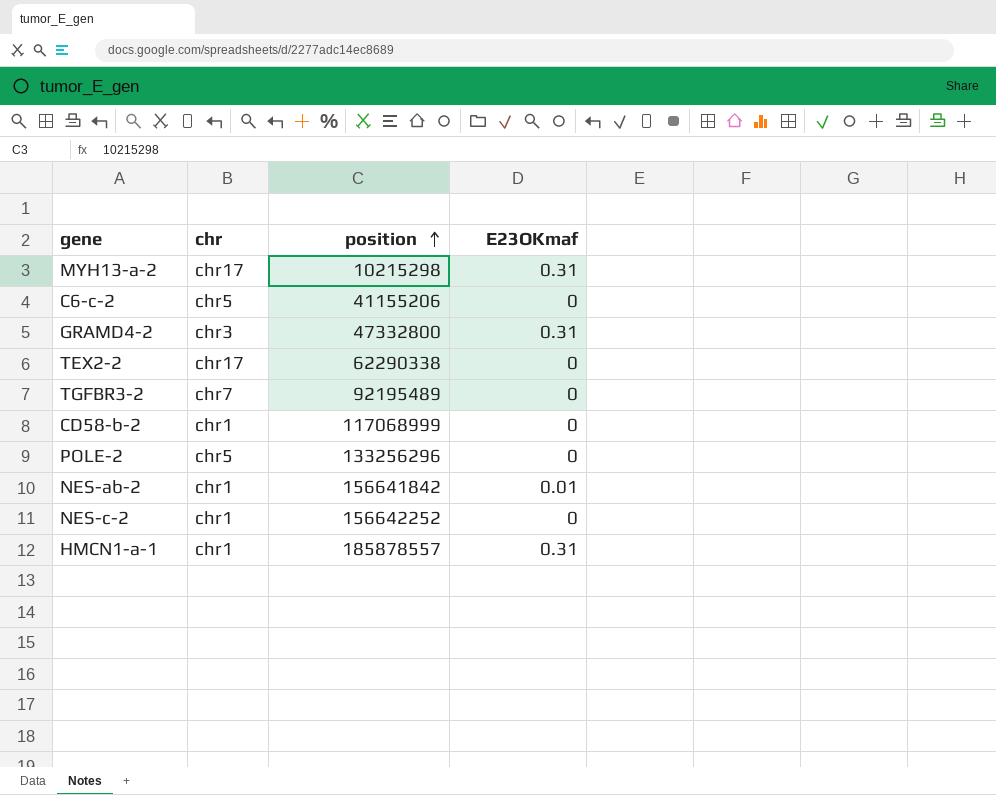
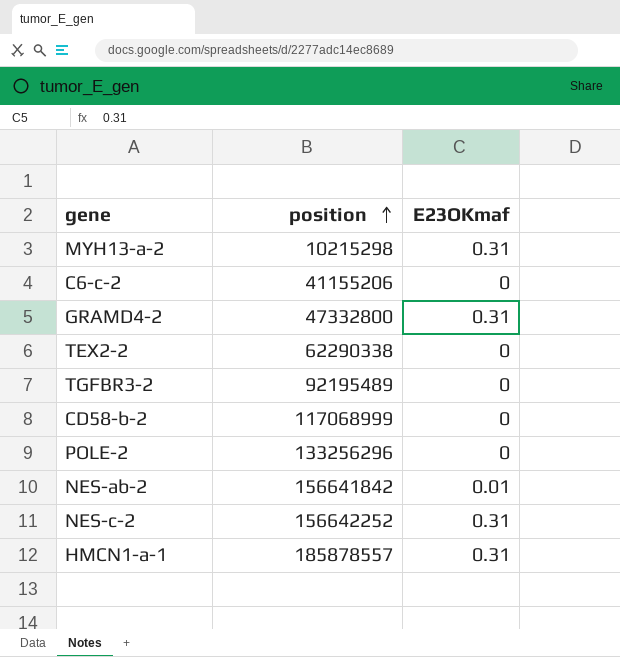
column chr | position: 2 -> none
NES-c-2 | E23OKmaf: 0 -> 0.31

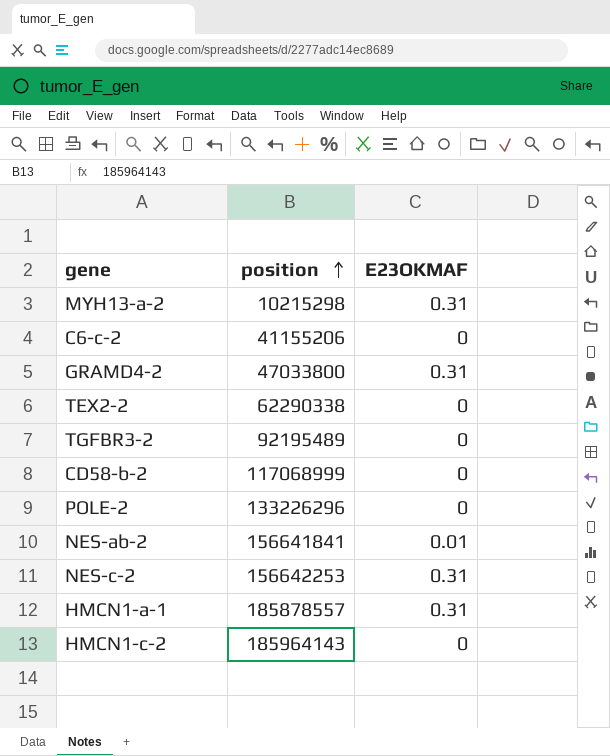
column name: E23OKmaf -> E23OKMAF
GRAMD4-2 | position: 47332800 -> 47033800
POLE-2 | position: 133256296 -> 133226296
NES-ab-2 | position: 156641842 -> 156641841
NES-c-2 | position: 156642252 -> 156642253
row HMCN1-c-2: none -> 185964143 | 0

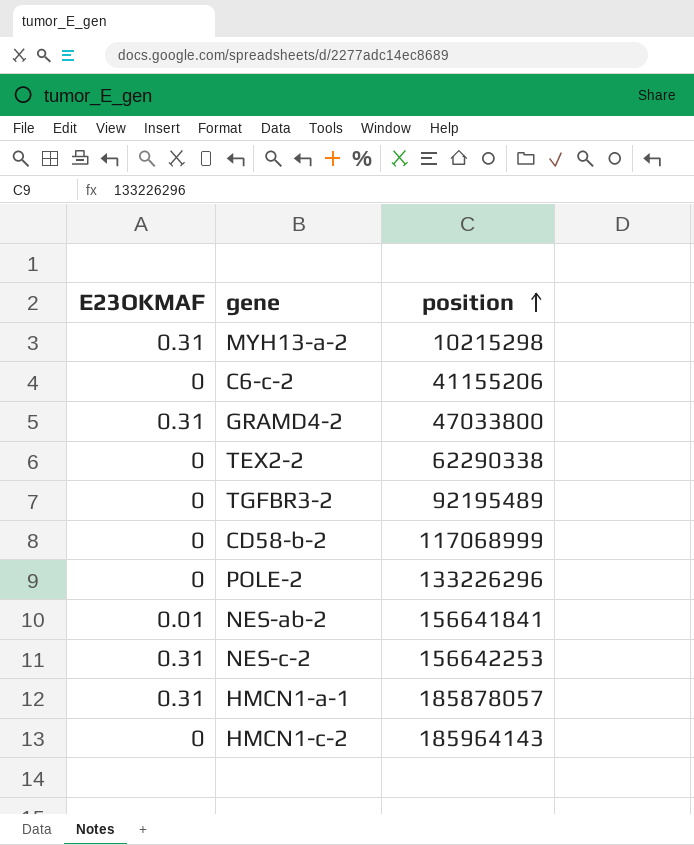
column E23OKMAF | position: 3 -> 1
HMCN1-a-1 | position: 185878557 -> 185878057

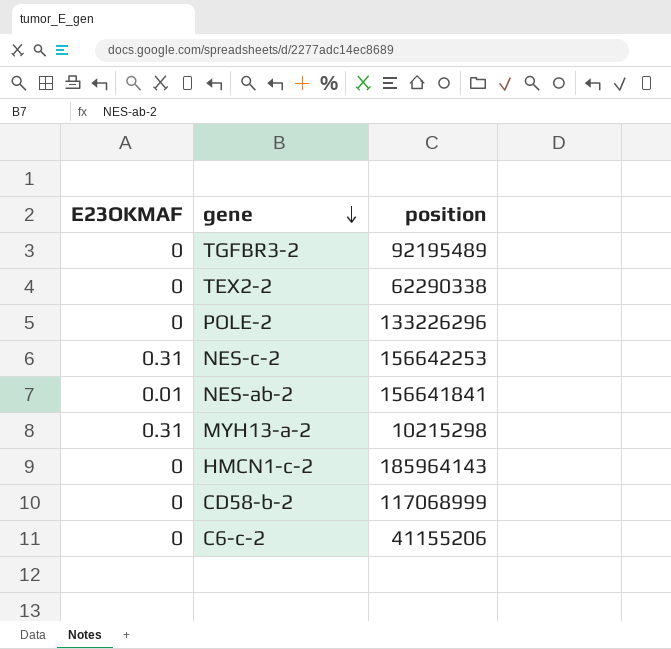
row order: position ascending -> gene descending
row GRAMD4-2: 0.31 | 47033800 -> none
row HMCN1-a-1: 0.31 | 185878057 -> none

